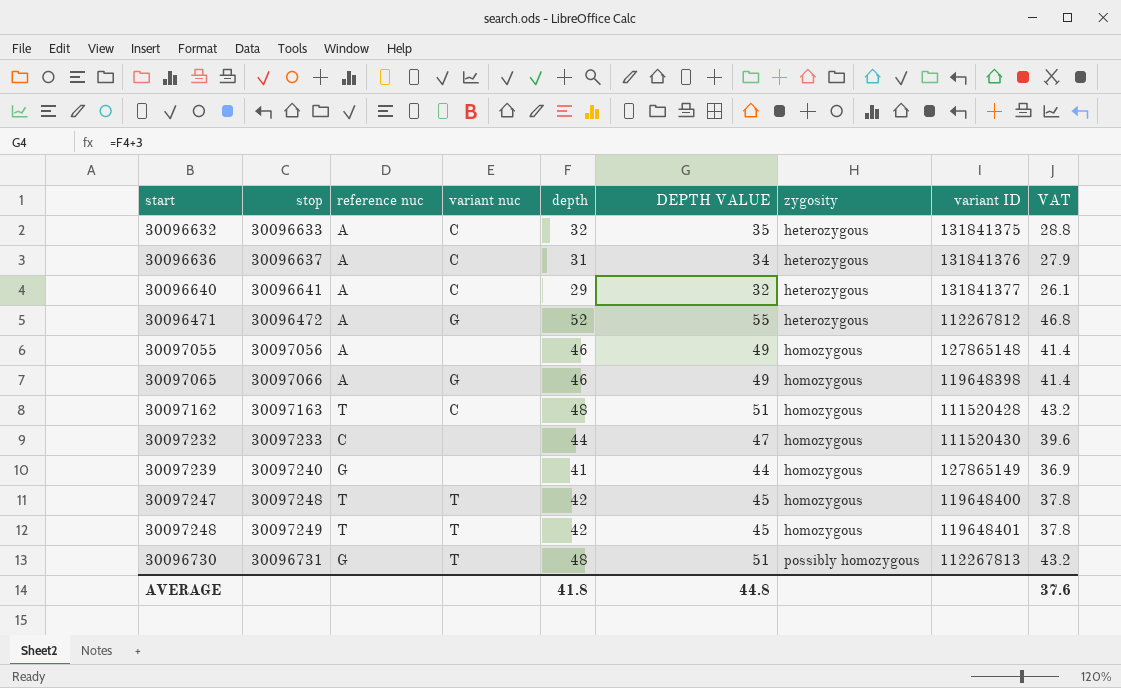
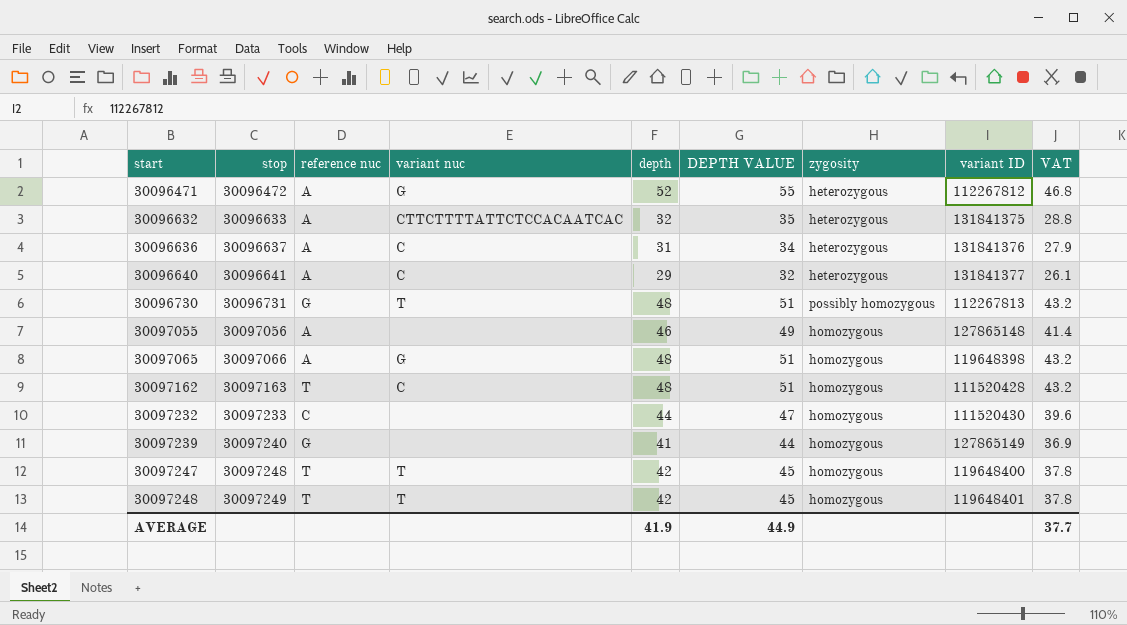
row order: zygosity ascending -> start ascending
30096632 | variant nuc: C -> CTTCTTTTATTCTCCACAATCAC
30097065 | depth: 46 -> 48
30097065 | DEPTH VALUE: 49 -> 51
30097065 | VAT: 41.4 -> 43.2
AVERAGE | depth: 41.8 -> 41.9
AVERAGE | DEPTH VALUE: 44.8 -> 44.9
AVERAGE | VAT: 37.6 -> 37.7

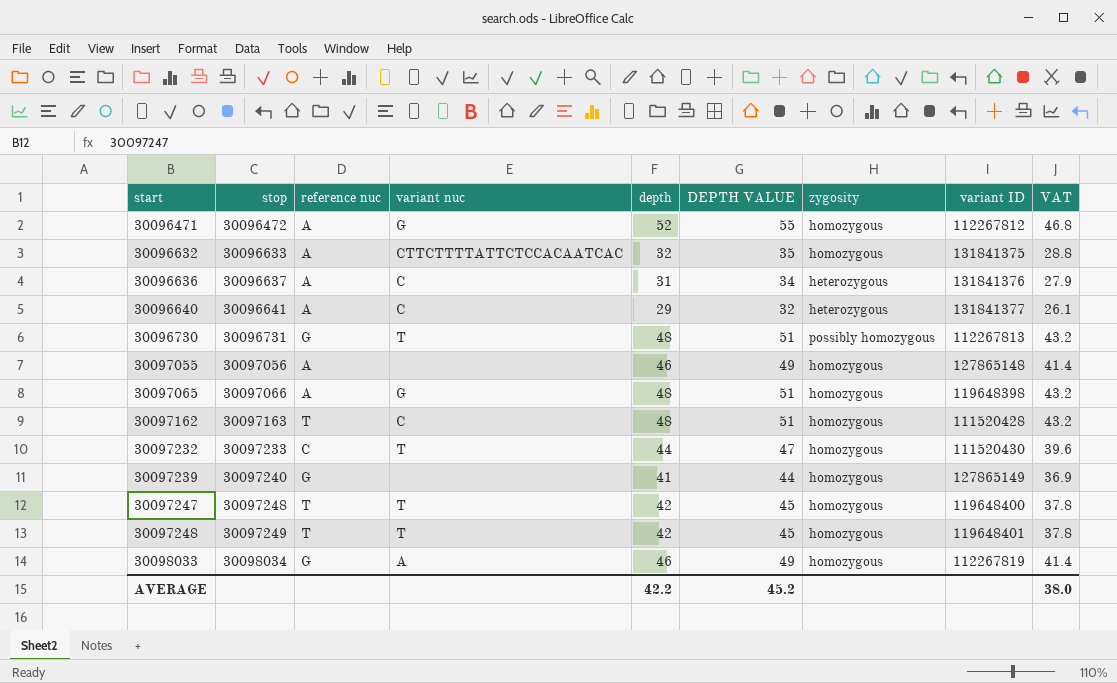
30096471 | zygosity: heterozygous -> homozygous
30096632 | zygosity: heterozygous -> homozygous
30097232 | variant nuc: none -> T
row 30098033: none -> 30098034 | G | A | 46 | 49 | homozygous | 112267819 | 41.4
AVERAGE | depth: 41.9 -> 42.2
AVERAGE | DEPTH VALUE: 44.9 -> 45.2
AVERAGE | VAT: 37.7 -> 38.0

